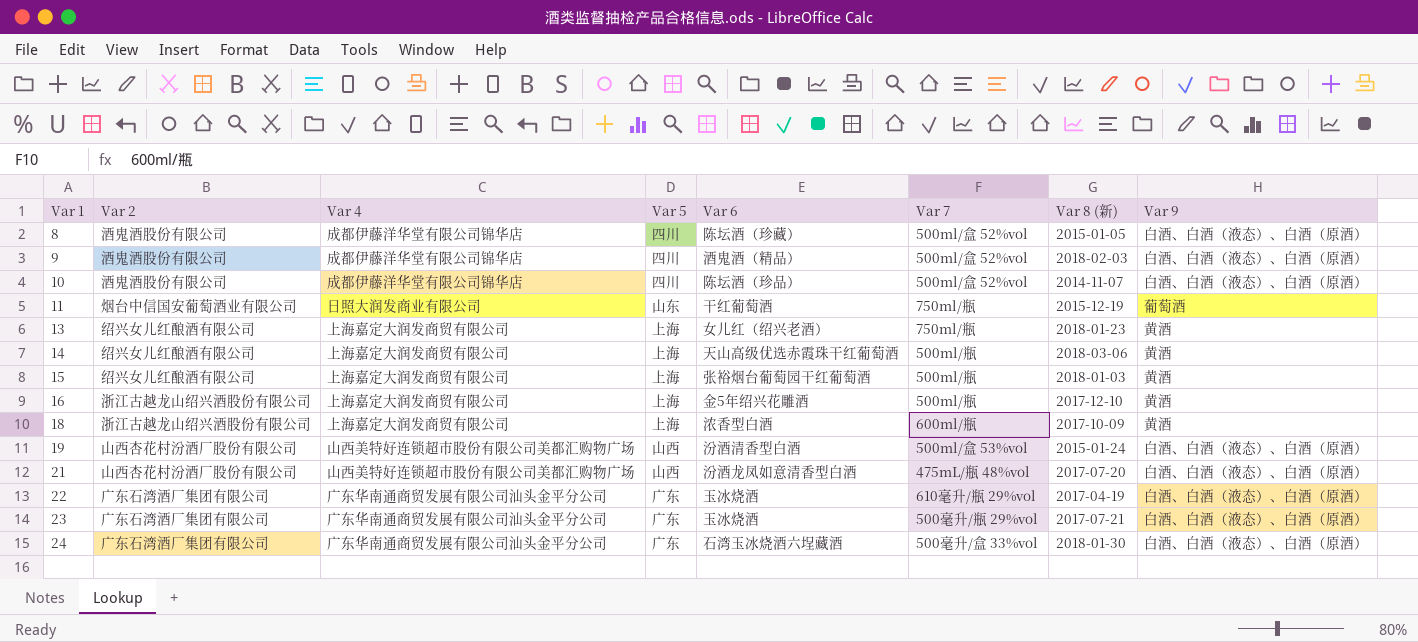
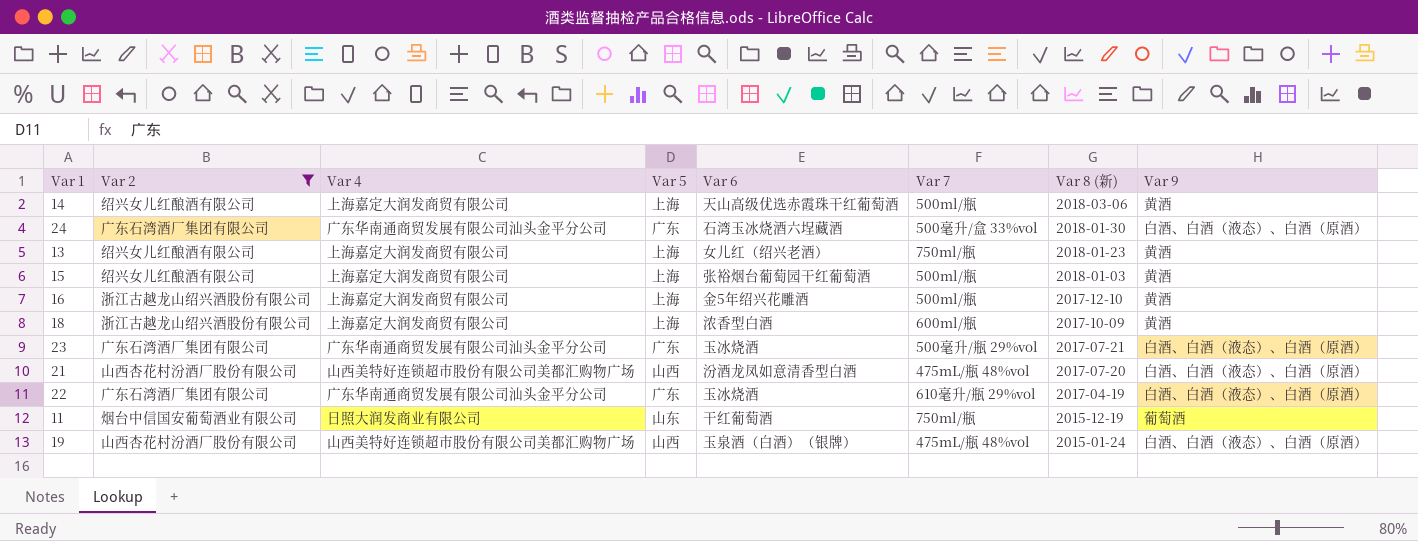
filter: none -> Var 2 != 酒鬼酒股份有限公司
row order: Var 1 ascending -> Var 8 (新) descending
19 | Var 6: 汾酒清香型白酒 -> 玉泉酒（白酒）（银牌）
19 | Var 7: 500ml/盒 53%vol -> 475mL/瓶 48%vol

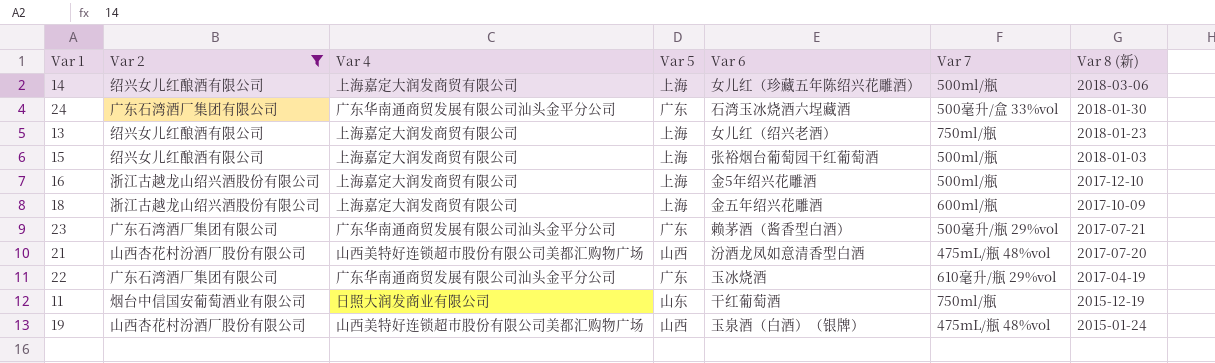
column Var 9 | position: 8 -> none
14 | Var 6: 天山高级优选赤霞珠干红葡萄酒 -> 女儿红（珍藏五年陈绍兴花雕酒）
18 | Var 6: 浓香型白酒 -> 金五年绍兴花雕酒
23 | Var 6: 玉冰烧酒 -> 赖茅酒（酱香型白酒）

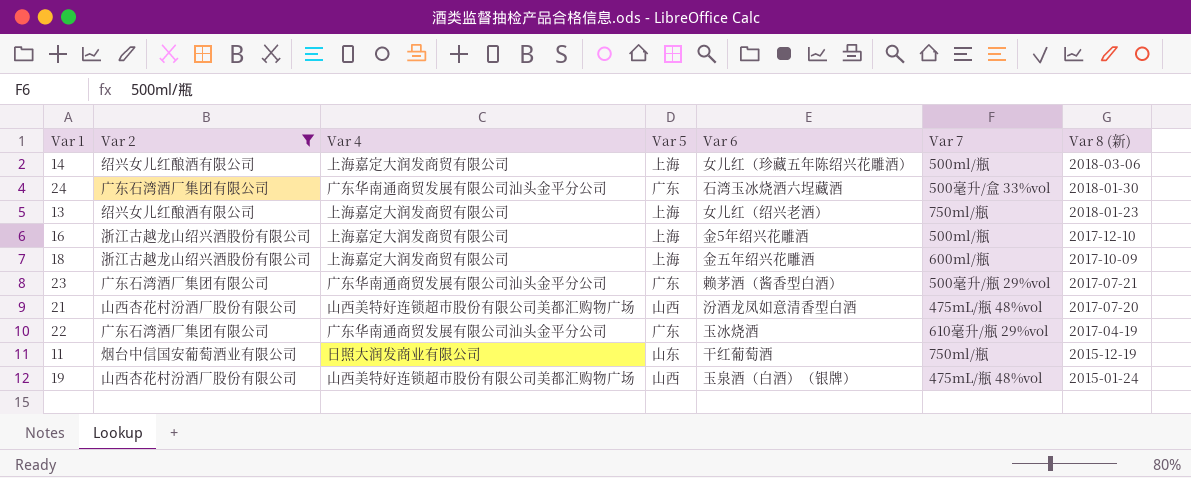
row 15: 绍兴女儿红酿酒有限公司 | 上海嘉定大润发商贸有限公司 | 上海 | 张裕烟台葡萄园干红葡萄酒 | 500ml/瓶 | 2018-01-03 -> none

